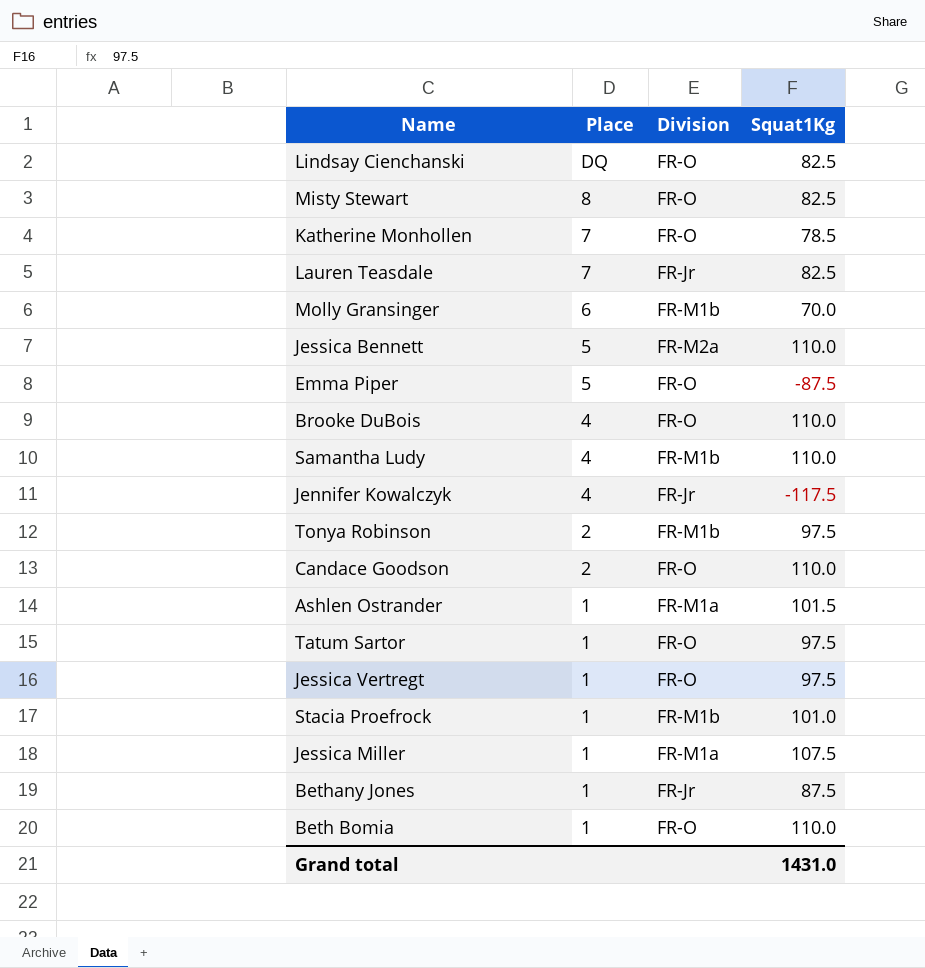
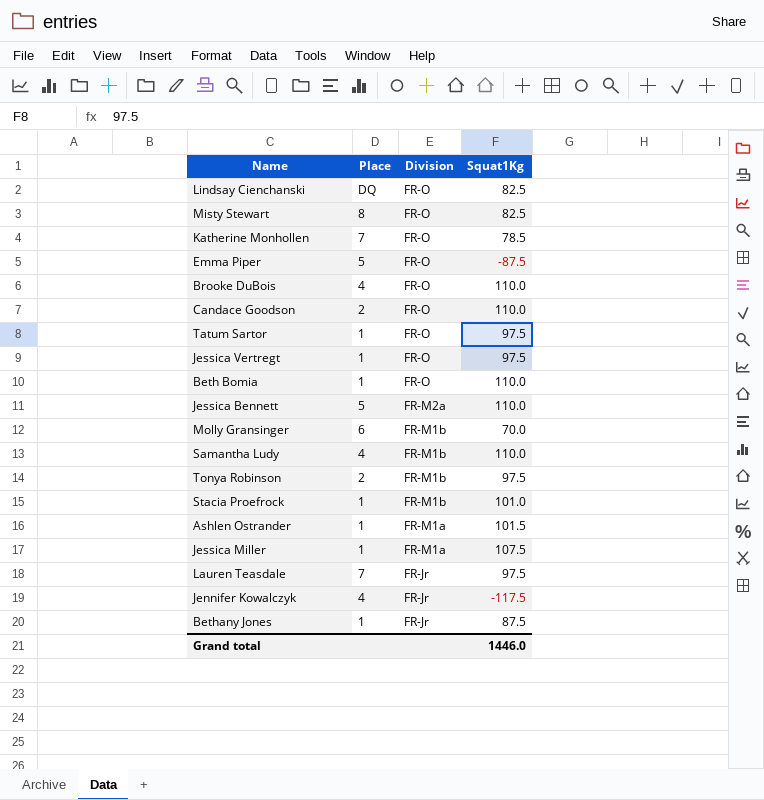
row order: Place descending -> Division descending
Lauren Teasdale | Squat1Kg: 82.5 -> 97.5
Grand total | Squat1Kg: 1431.0 -> 1446.0

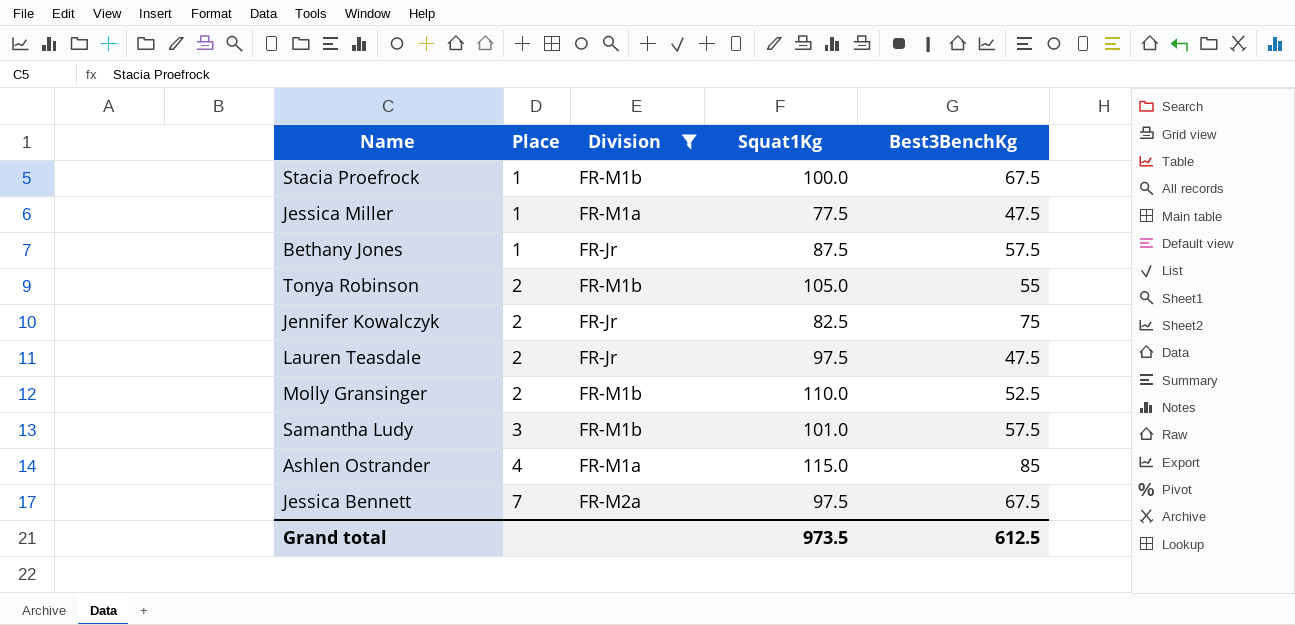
filter: none -> Division != FR-O
row order: Division descending -> Place ascending
column Best3BenchKg | position: none -> 5
Stacia Proefrock | Squat1Kg: 101.0 -> 100.0
Jessica Miller | Squat1Kg: 107.5 -> 77.5
Tonya Robinson | Squat1Kg: 97.5 -> 105.0
Jennifer Kowalczyk | Place: 4 -> 2
Jennifer Kowalczyk | Squat1Kg: -117.5 -> 82.5
Lauren Teasdale | Place: 7 -> 2
Molly Gransinger | Place: 6 -> 2
Molly Gransinger | Squat1Kg: 70.0 -> 110.0
Samantha Ludy | Place: 4 -> 3
Samantha Ludy | Squat1Kg: 110.0 -> 101.0
Ashlen Ostrander | Place: 1 -> 4
Ashlen Ostrander | Squat1Kg: 101.5 -> 115.0
Jessica Bennett | Place: 5 -> 7
Jessica Bennett | Squat1Kg: 110.0 -> 97.5
Grand total | Squat1Kg: 1446.0 -> 973.5

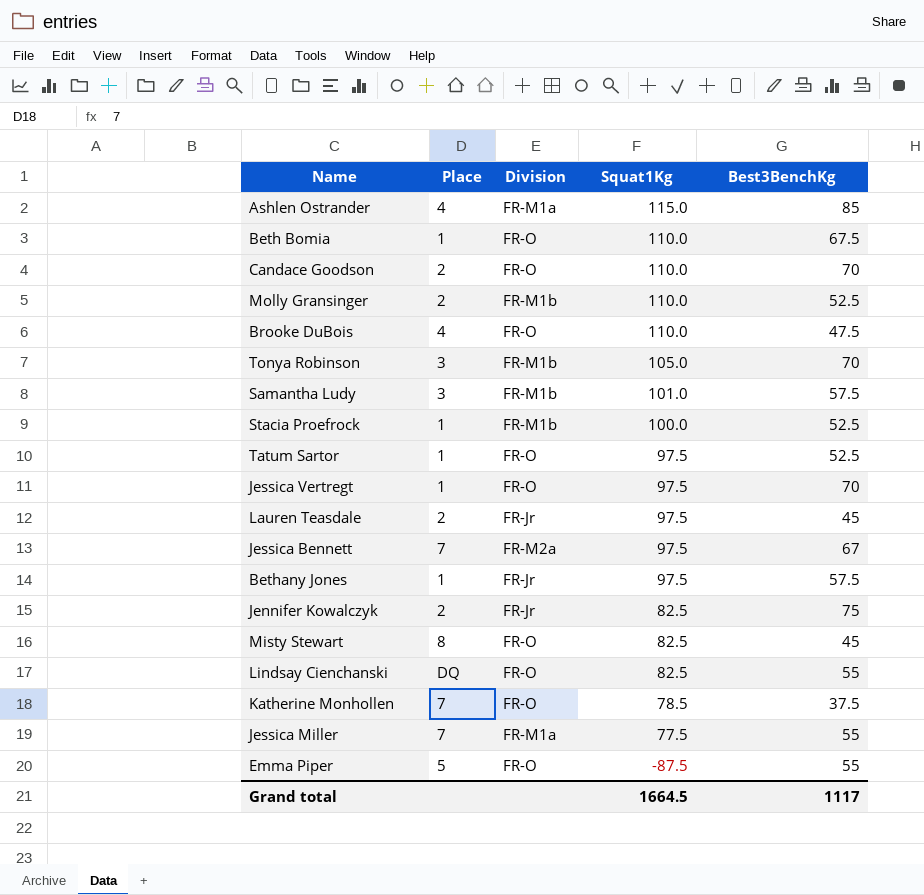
filter: Division != FR-O -> none
row order: Place ascending -> Squat1Kg descending
Tonya Robinson | Place: 2 -> 3
Tonya Robinson | Best3BenchKg: 55 -> 70
Stacia Proefrock | Best3BenchKg: 67.5 -> 52.5
Lauren Teasdale | Best3BenchKg: 47.5 -> 45
Jessica Bennett | Best3BenchKg: 67.5 -> 67
Bethany Jones | Squat1Kg: 87.5 -> 97.5
Jessica Miller | Place: 1 -> 7
Jessica Miller | Best3BenchKg: 47.5 -> 55
Grand total | Squat1Kg: 973.5 -> 1664.5
Grand total | Best3BenchKg: 612.5 -> 1117

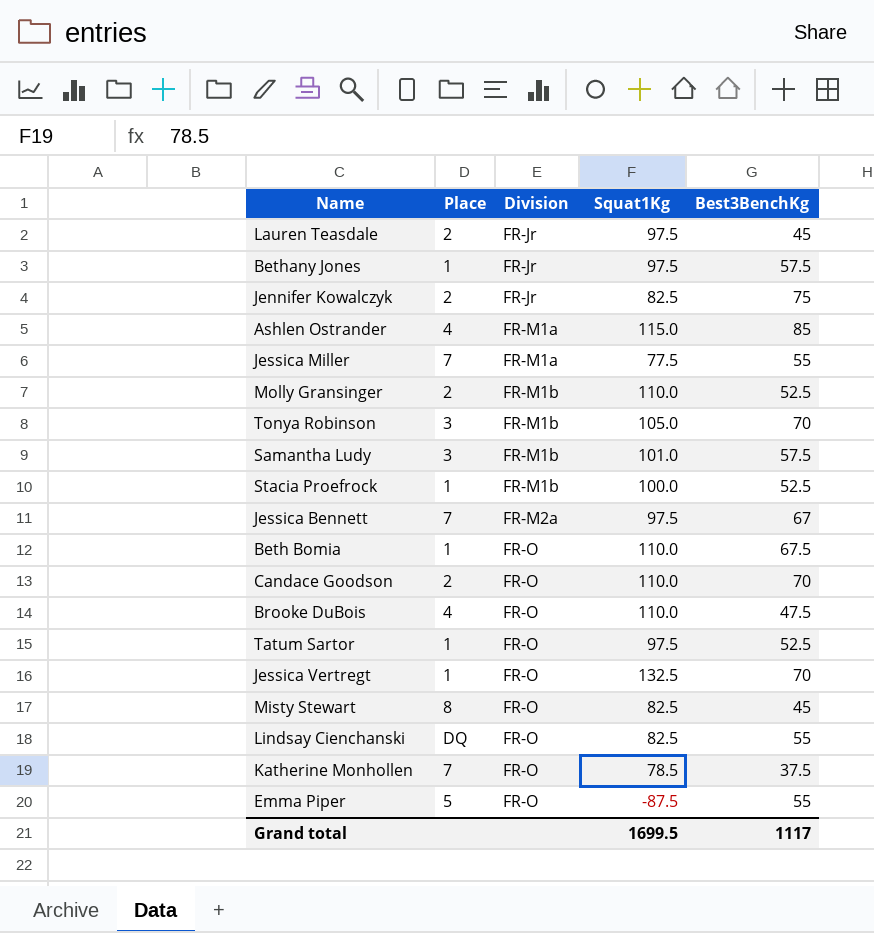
row order: Squat1Kg descending -> Division ascending
Jessica Vertregt | Squat1Kg: 97.5 -> 132.5
Grand total | Squat1Kg: 1664.5 -> 1699.5

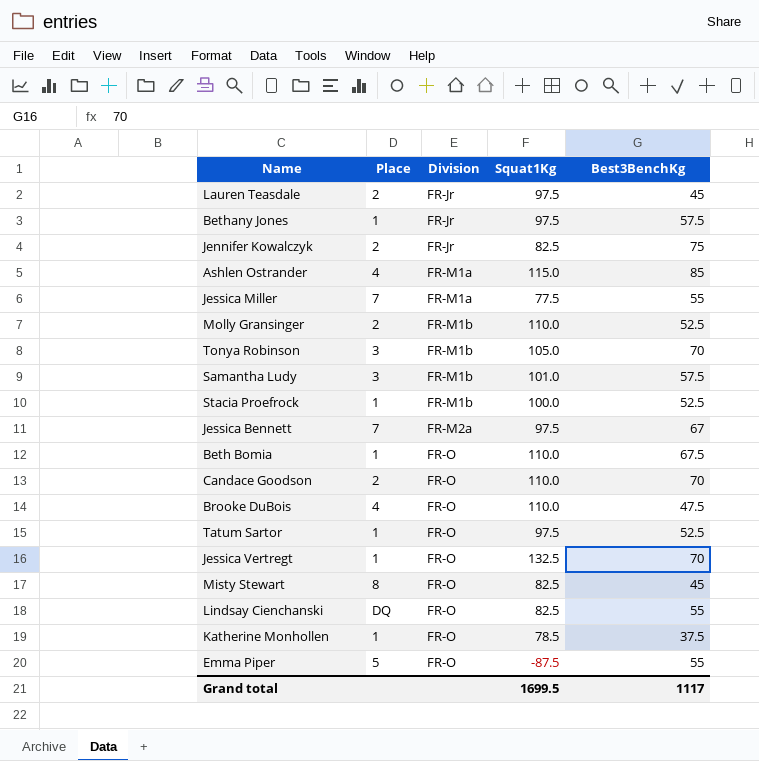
Katherine Monhollen | Place: 7 -> 1

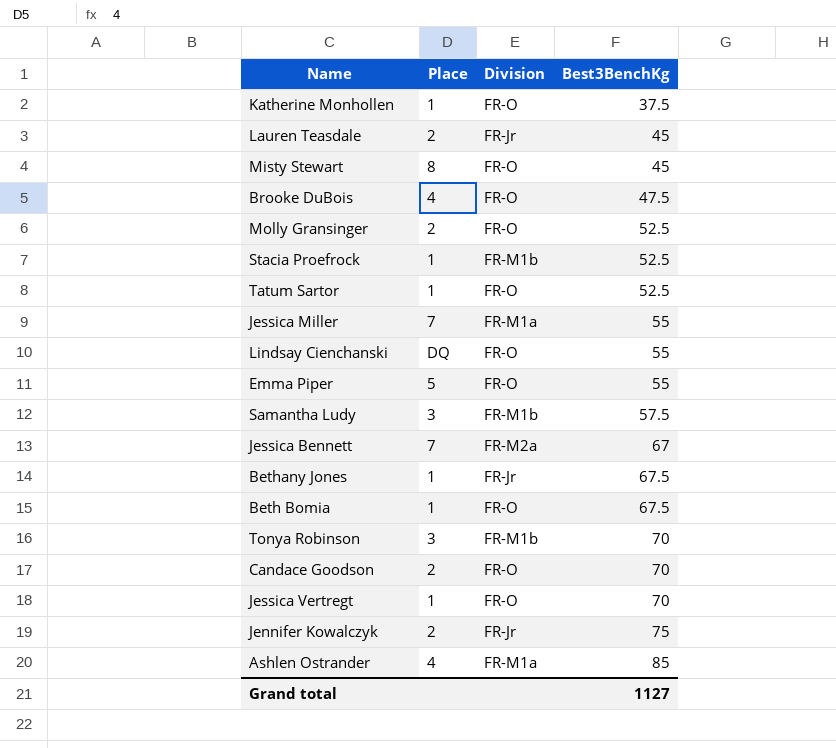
row order: Division ascending -> Best3BenchKg ascending
column Squat1Kg | position: 4 -> none
Molly Gransinger | Division: FR-M1b -> FR-O
Bethany Jones | Best3BenchKg: 57.5 -> 67.5
Grand total | Best3BenchKg: 1117 -> 1127

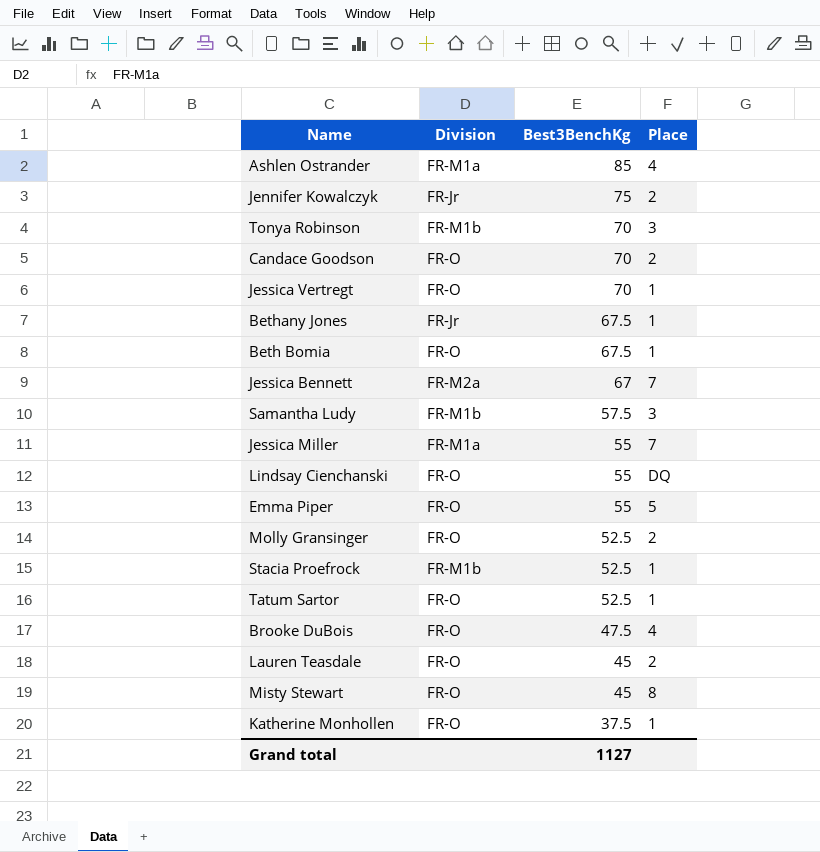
row order: Best3BenchKg ascending -> Best3BenchKg descending
column Place | position: 2 -> 4
Lauren Teasdale | Division: FR-Jr -> FR-O

